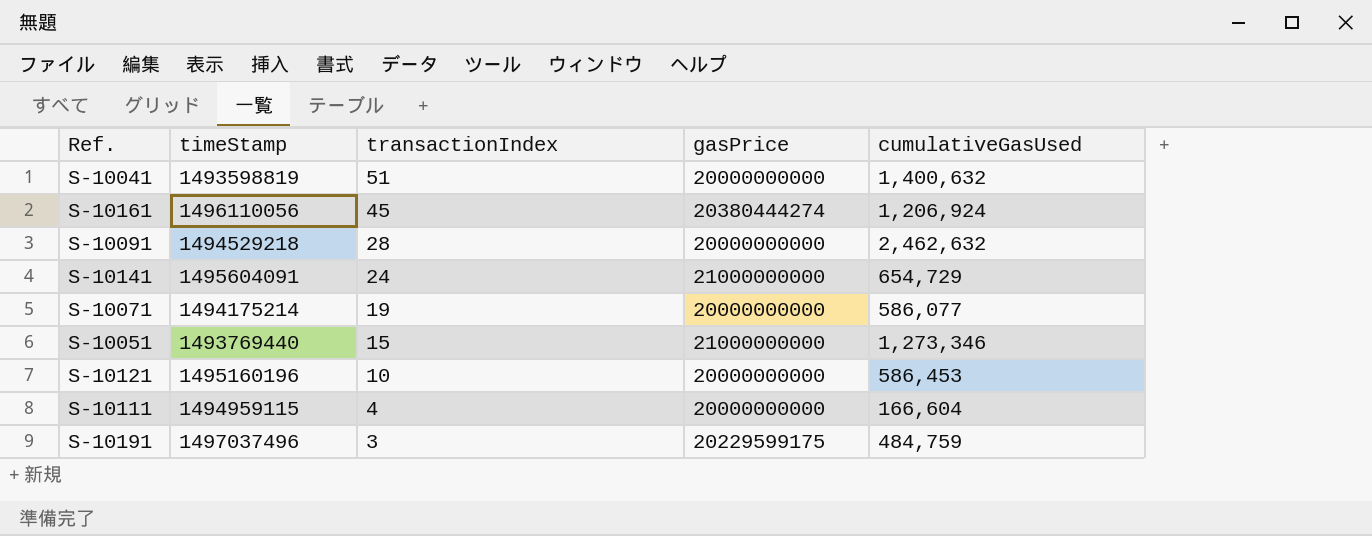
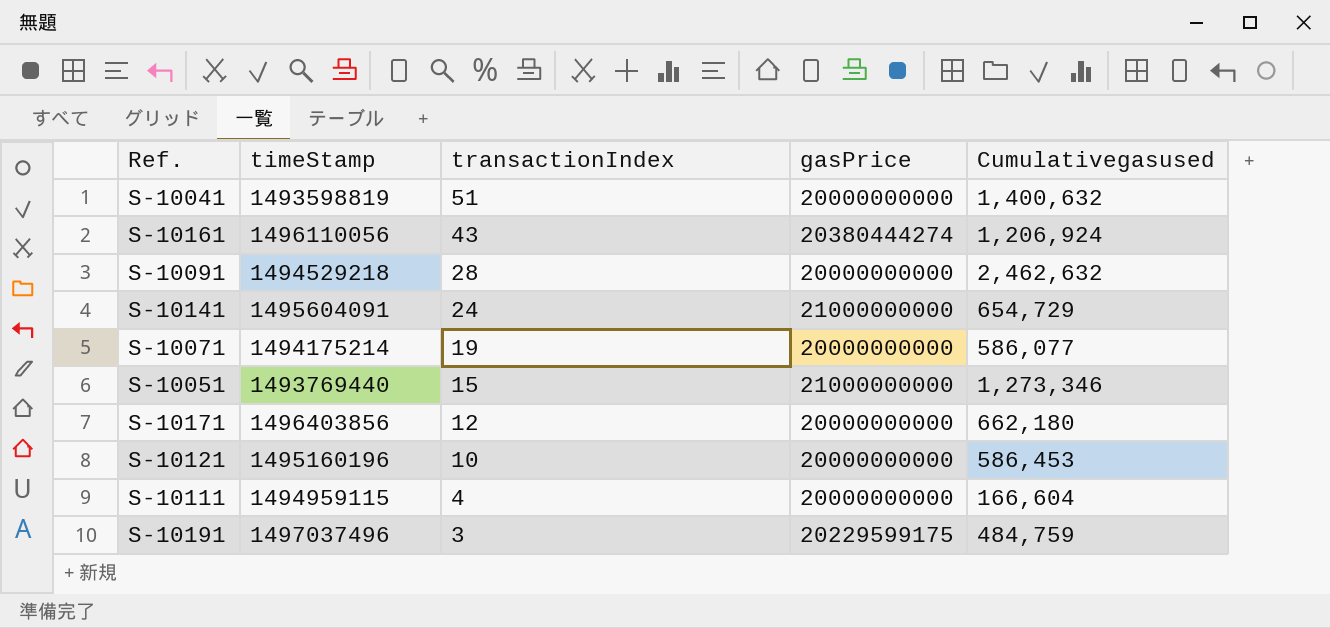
column name: cumulativeGasUsed -> Cumulativegasused
S-10161 | transactionIndex: 45 -> 43
row S-10171: none -> 1496403856 | 12 | 20000000000 | 662,180

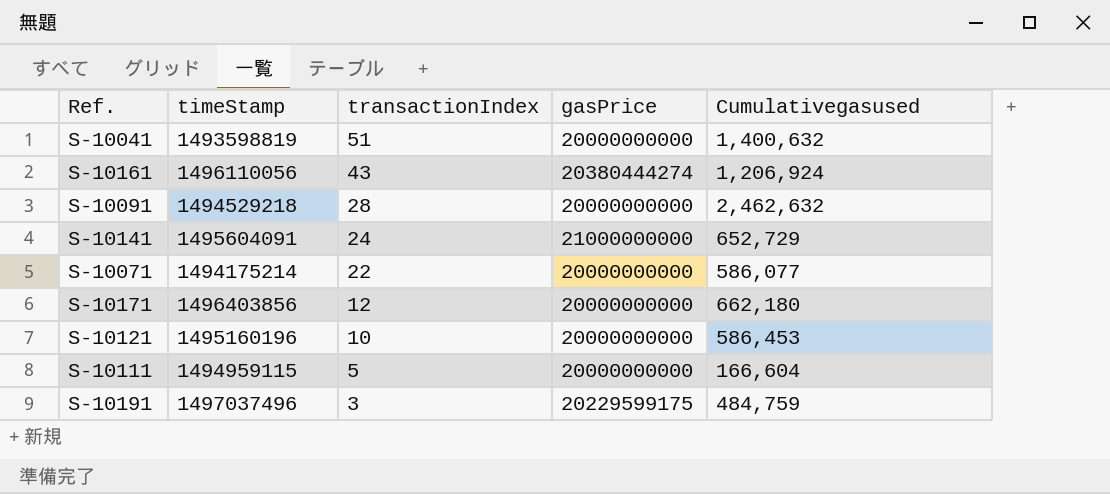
row S-10051: 1493769440 | 15 | 21000000000 | 1,273,346 -> none
S-10141 | Cumulativegasused: 654,729 -> 652,729
S-10071 | transactionIndex: 19 -> 22
S-10111 | transactionIndex: 4 -> 5

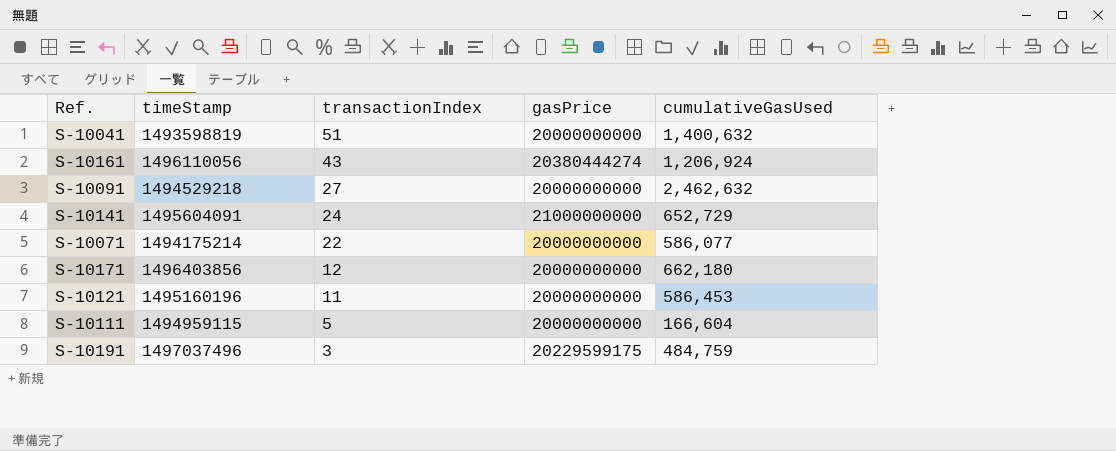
column name: Cumulativegasused -> cumulativeGasUsed
S-10091 | transactionIndex: 28 -> 27
S-10121 | transactionIndex: 10 -> 11

